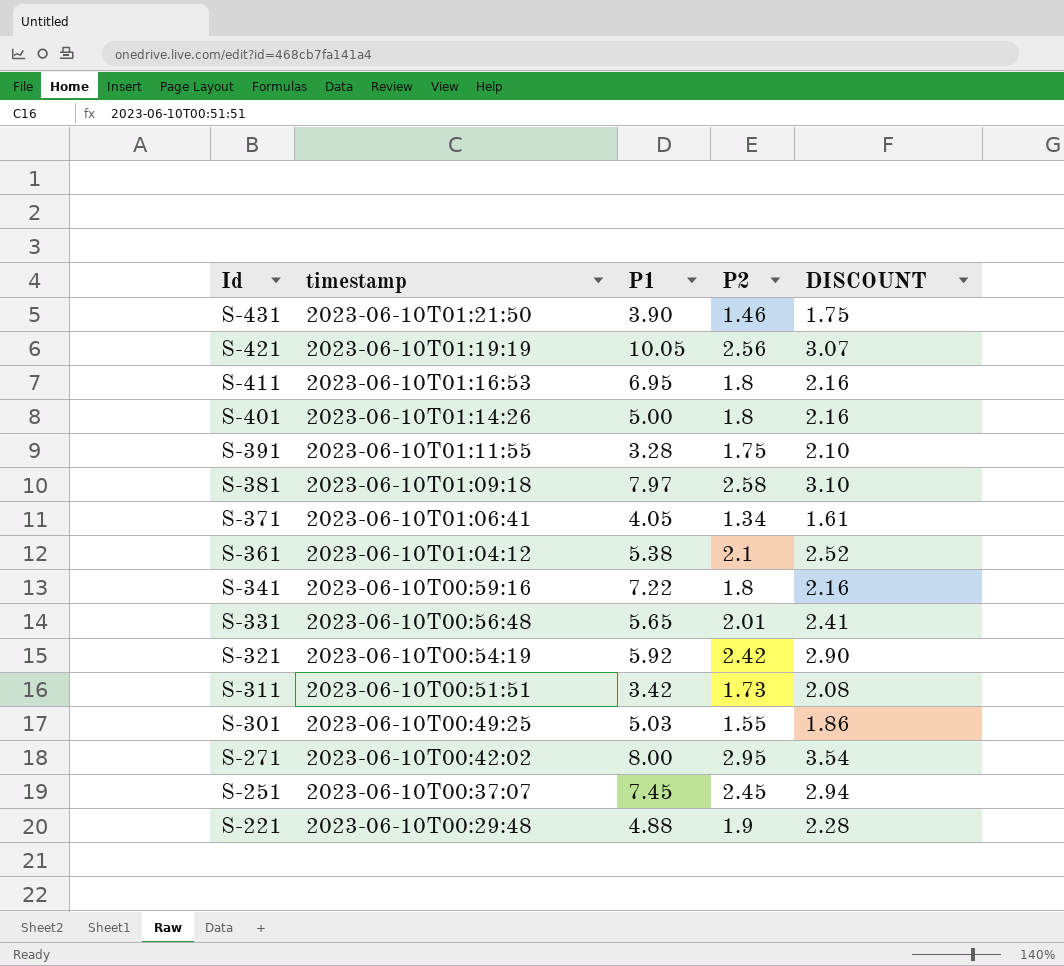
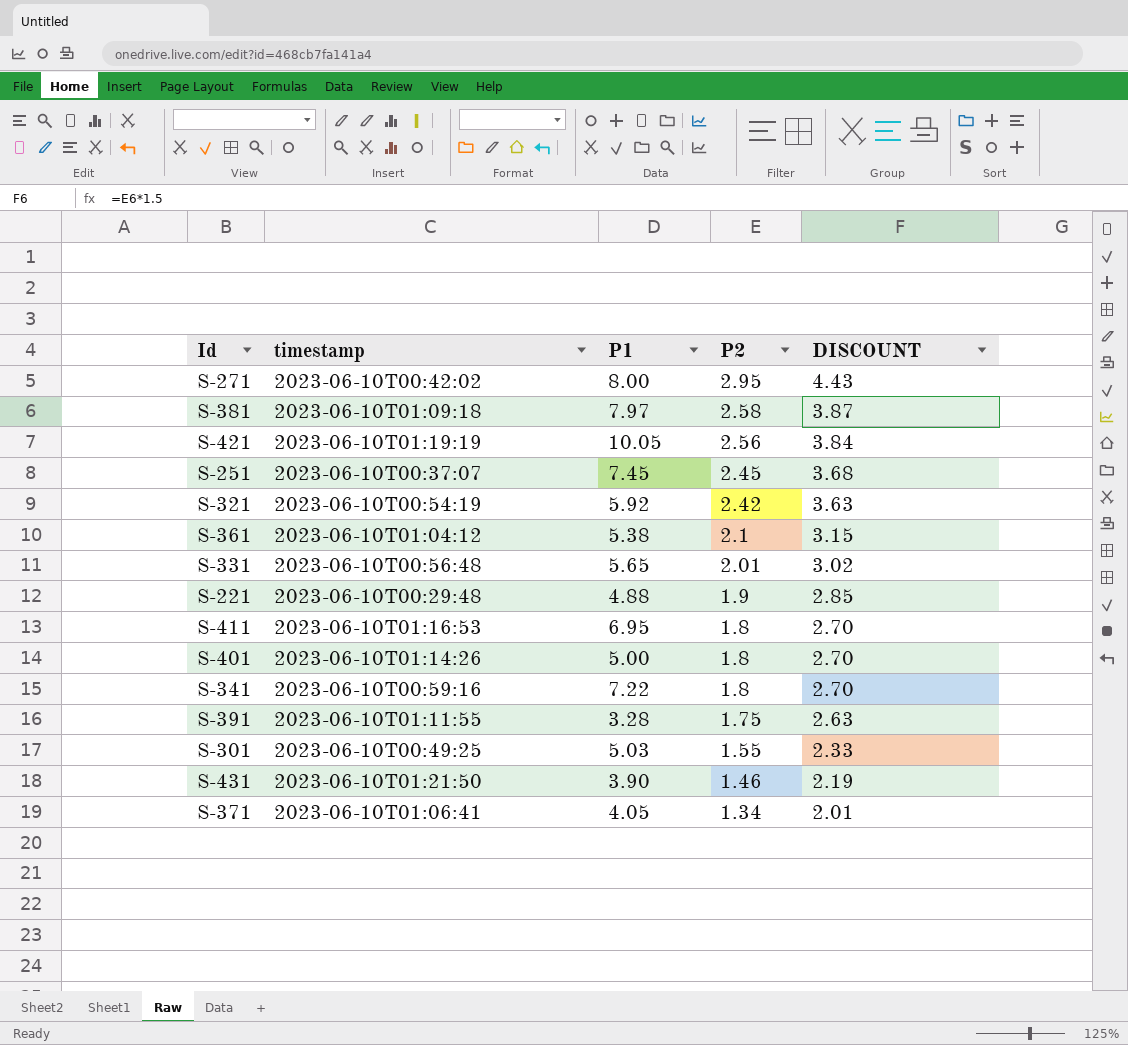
row order: Id descending -> P2 descending
column DISCOUNT | formula: [P2] * 1.2 -> [P2] * 1.5
row S-311: 2023-06-10T00:51:51 | 3.42 | 1.73 | 2.08 -> none

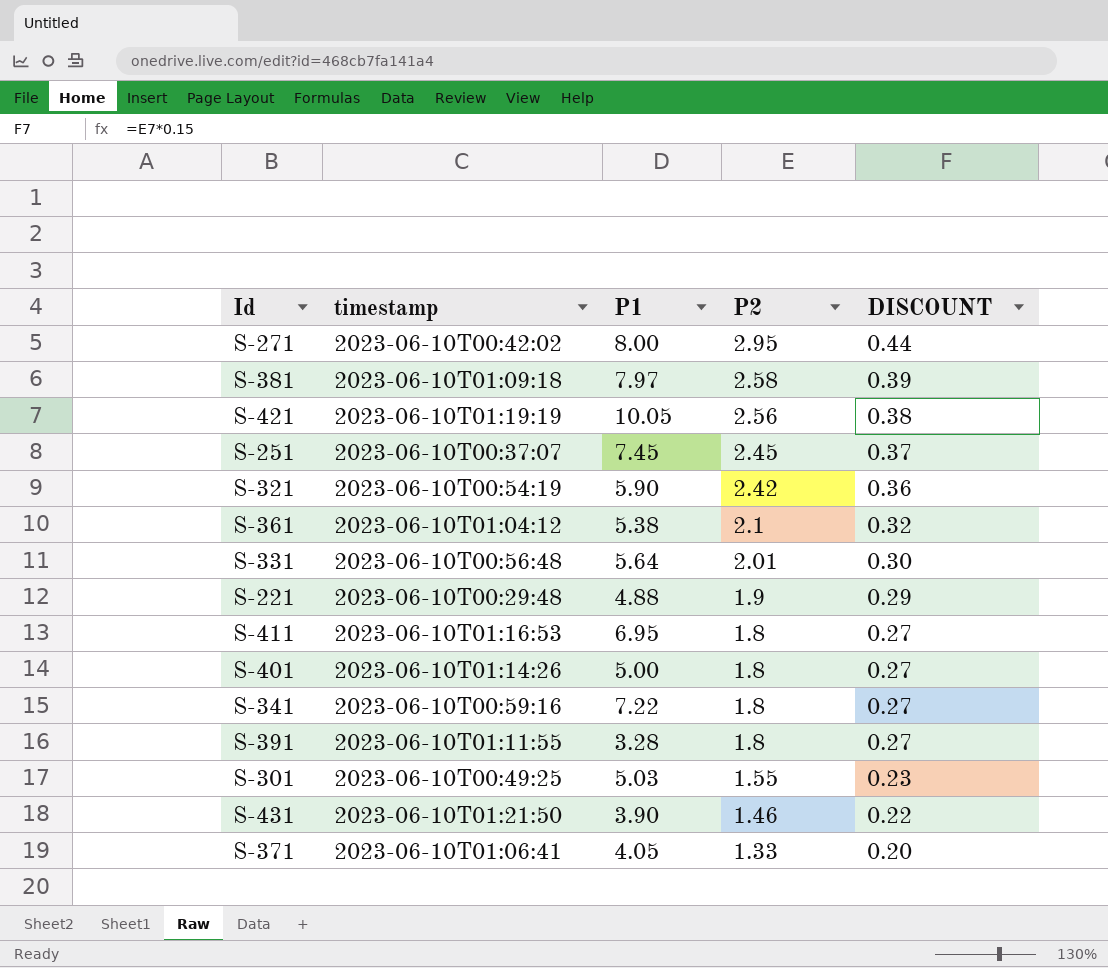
column DISCOUNT | formula: [P2] * 1.5 -> [P2] * 0.15
S-321 | P1: 5.92 -> 5.90
S-331 | P1: 5.65 -> 5.64
S-391 | P2: 1.75 -> 1.8
S-371 | P2: 1.34 -> 1.33

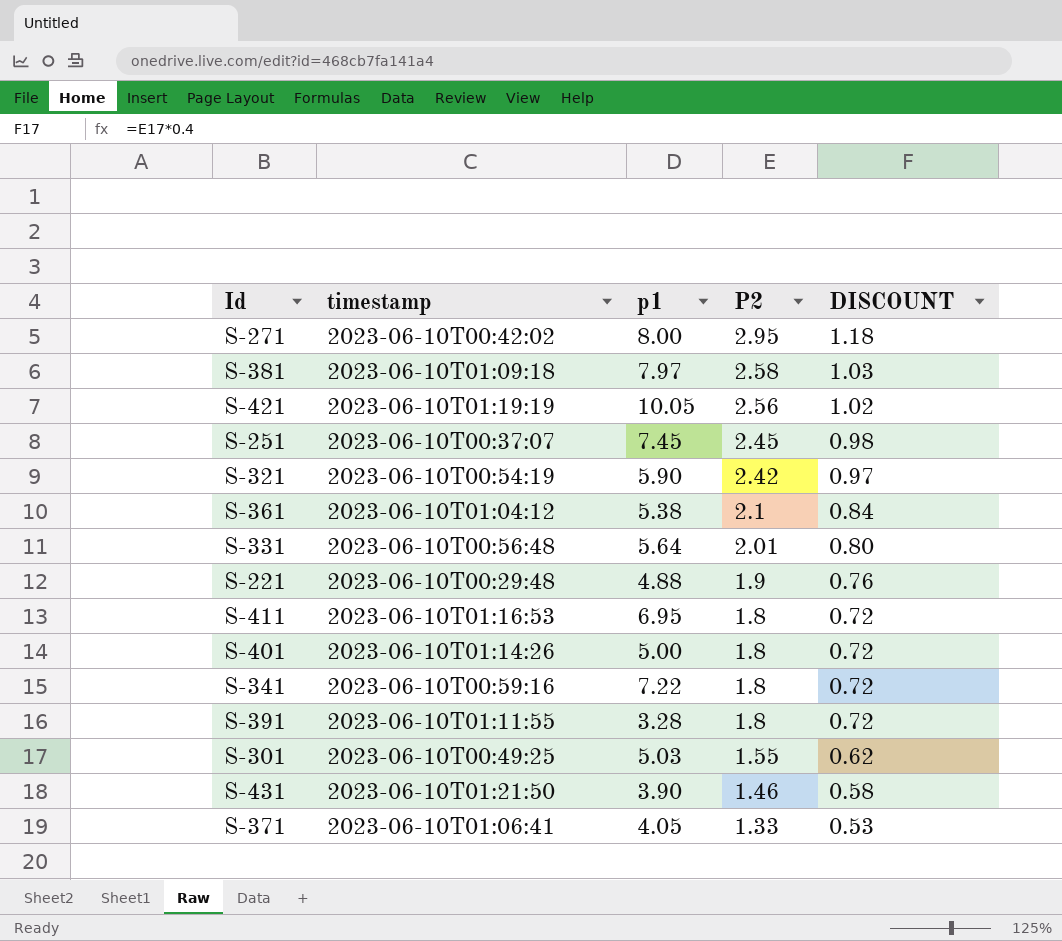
column name: P1 -> p1
column DISCOUNT | formula: [P2] * 0.15 -> [P2] * 0.4

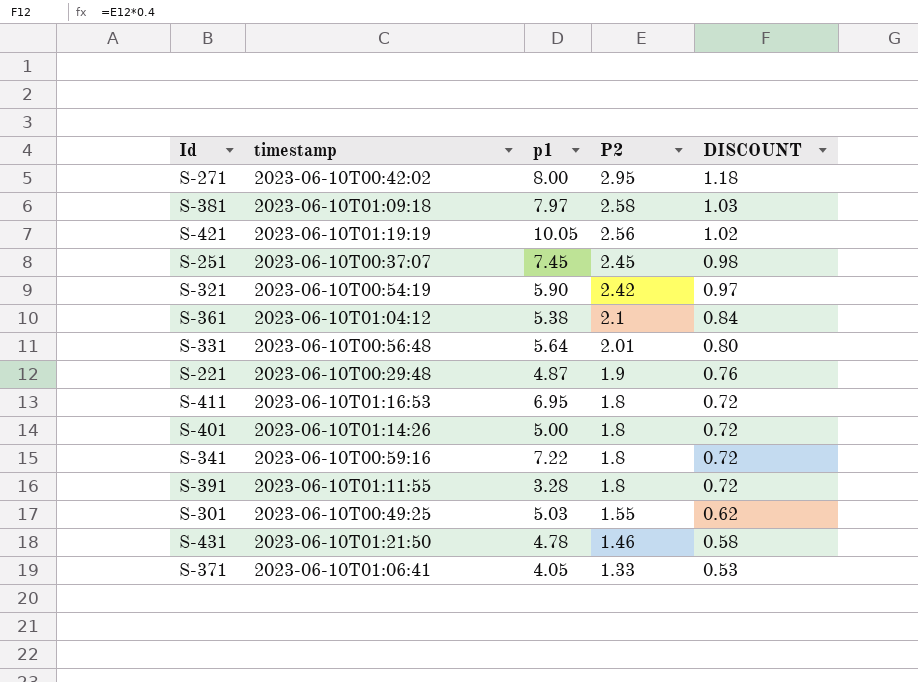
S-221 | p1: 4.88 -> 4.87
S-431 | p1: 3.90 -> 4.78

